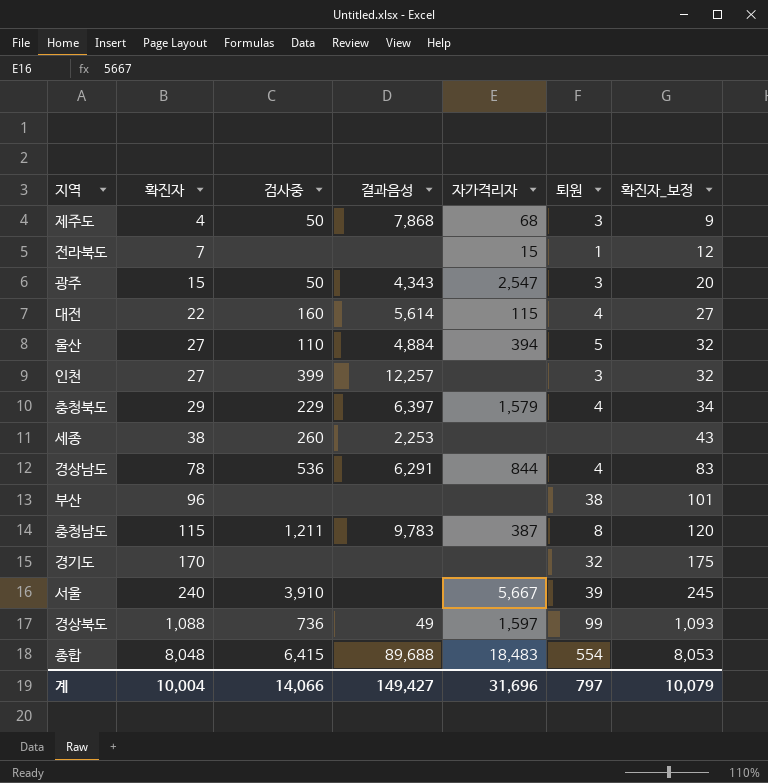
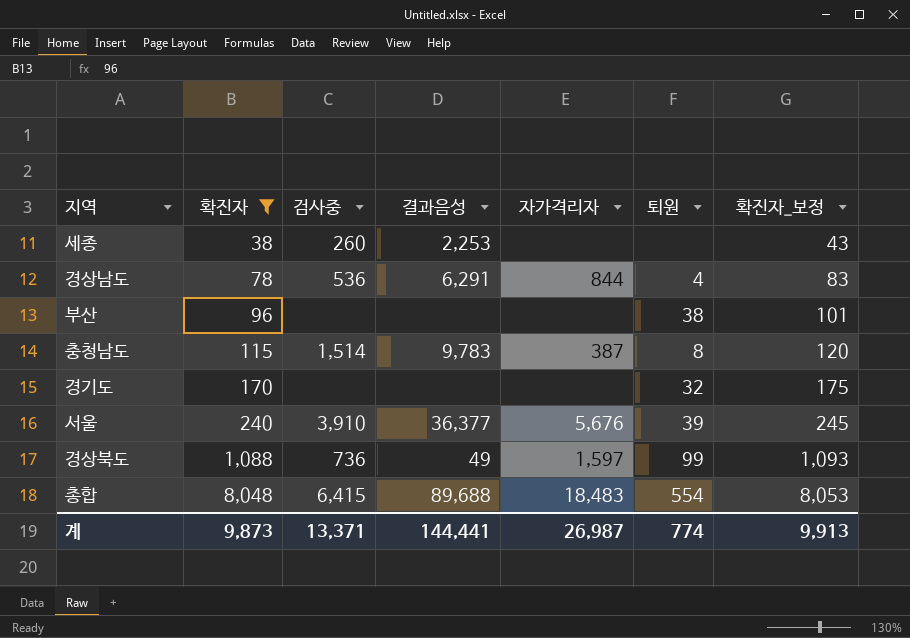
filter: none -> 확진자 >= 38
충청남도 | 검사중: 1,211 -> 1,514
서울 | 결과음성: none -> 36,377
서울 | 자가격리자: 5,667 -> 5,676
계 | 확진자: 10,004 -> 9,873
계 | 검사중: 14,066 -> 13,371
계 | 결과음성: 149,427 -> 144,441
계 | 자가격리자: 31,696 -> 26,987
계 | 퇴원: 797 -> 774
계 | 확진자_보정: 10,079 -> 9,913

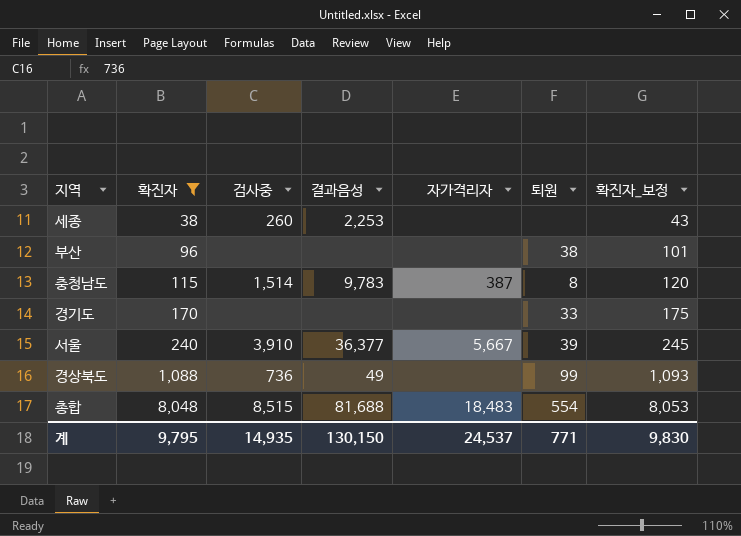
row 경상남도: 78 | 536 | 6,291 | 844 | 4 | 83 -> none
경기도 | 퇴원: 32 -> 33
서울 | 자가격리자: 5,676 -> 5,667
경상북도 | 자가격리자: 1,597 -> none
총합 | 검사중: 6,415 -> 8,515
총합 | 결과음성: 89,688 -> 81,688
계 | 확진자: 9,873 -> 9,795
계 | 검사중: 13,371 -> 14,935
계 | 결과음성: 144,441 -> 130,150
계 | 자가격리자: 26,987 -> 24,537
계 | 퇴원: 774 -> 771
계 | 확진자_보정: 9,913 -> 9,830

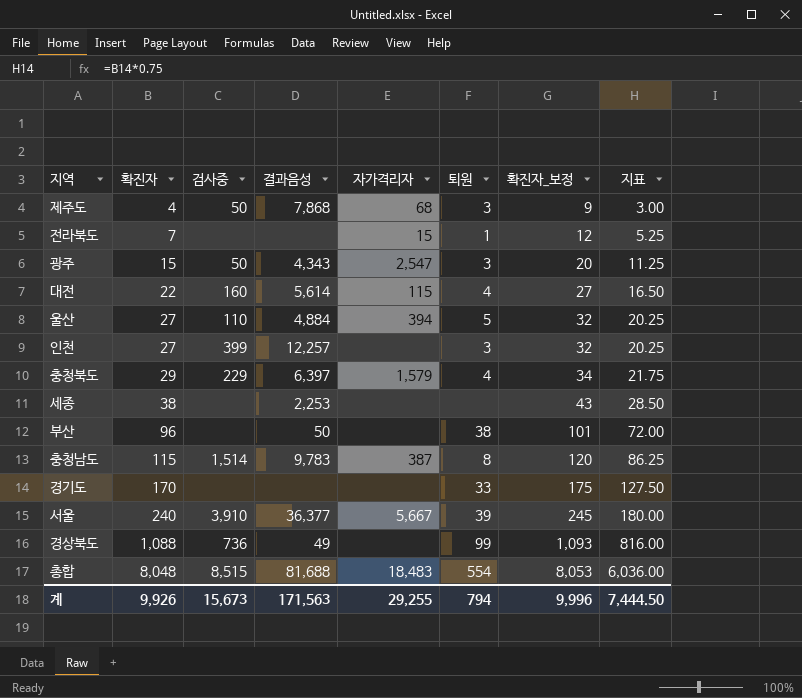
filter: 확진자 >= 38 -> none
column 지표 | formula: none -> [확진자] * 0.75
세종 | 검사중: 260 -> none
부산 | 결과음성: none -> 50
계 | 확진자: 9,795 -> 9,926
계 | 검사중: 14,935 -> 15,673
계 | 결과음성: 130,150 -> 171,563
계 | 자가격리자: 24,537 -> 29,255
계 | 퇴원: 771 -> 794
계 | 확진자_보정: 9,830 -> 9,996

